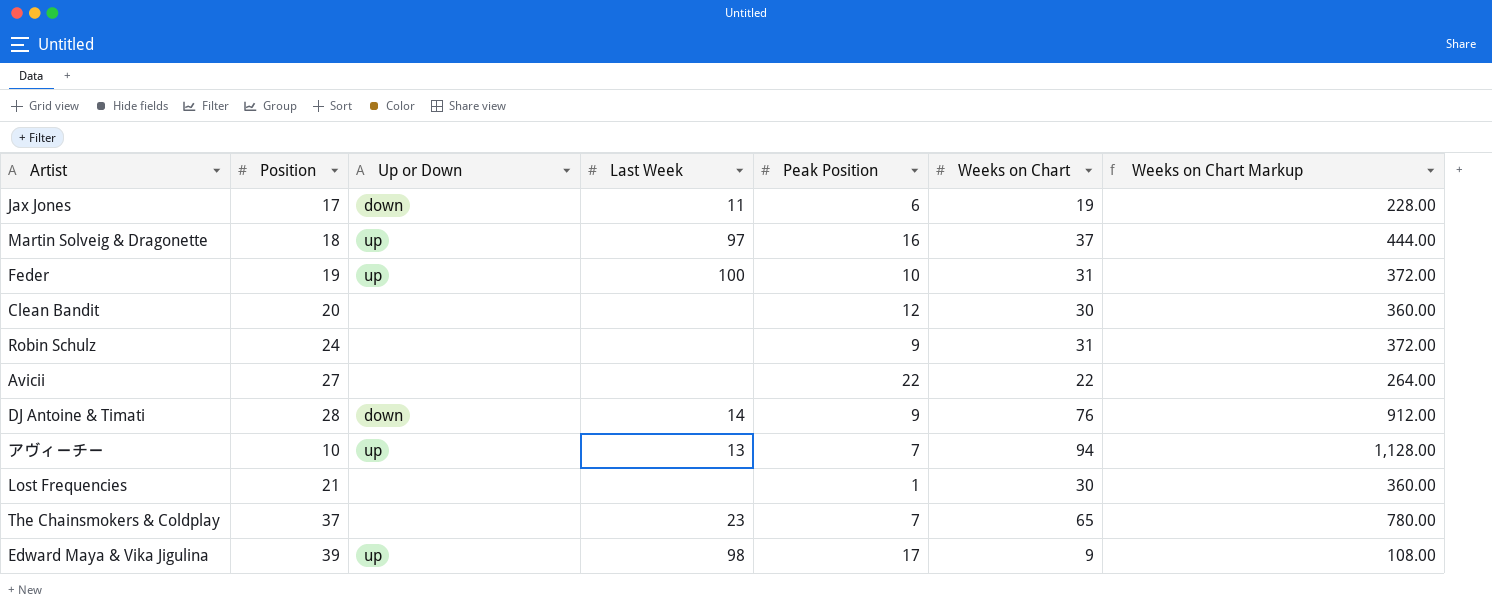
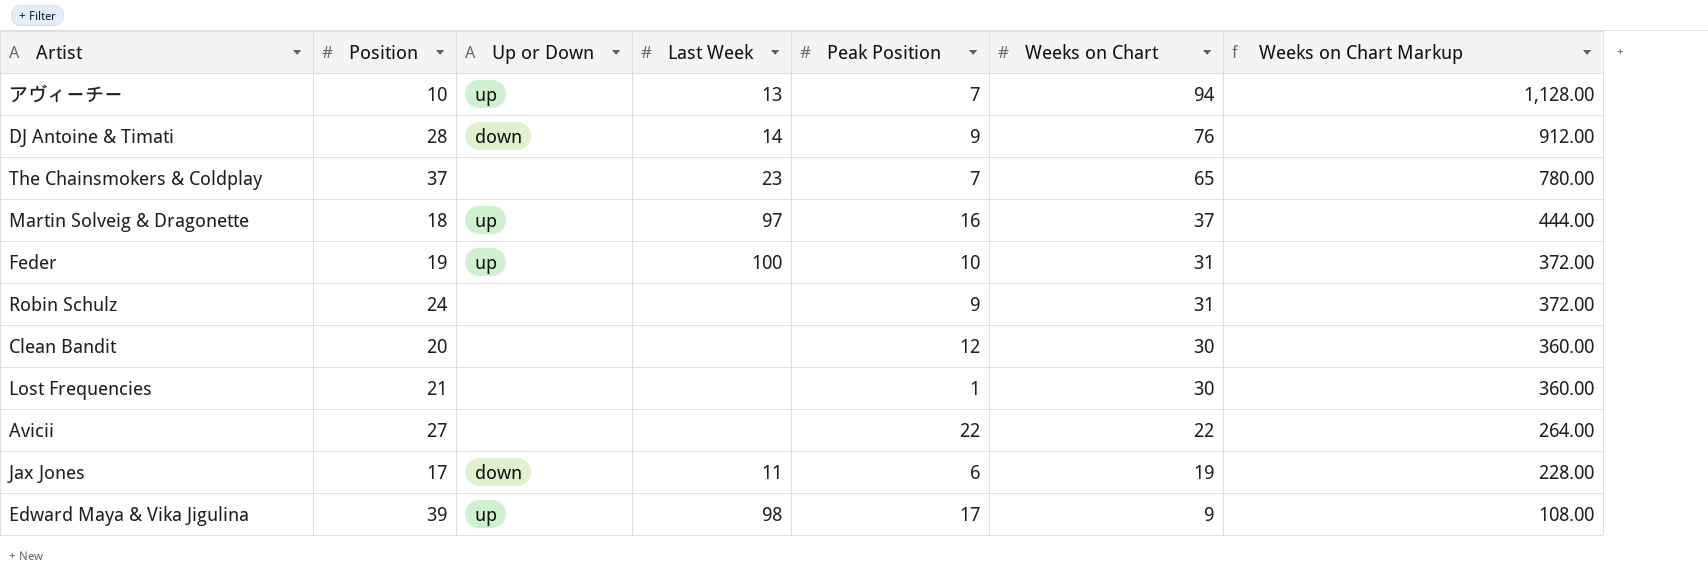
row order: none -> Weeks on Chart descending

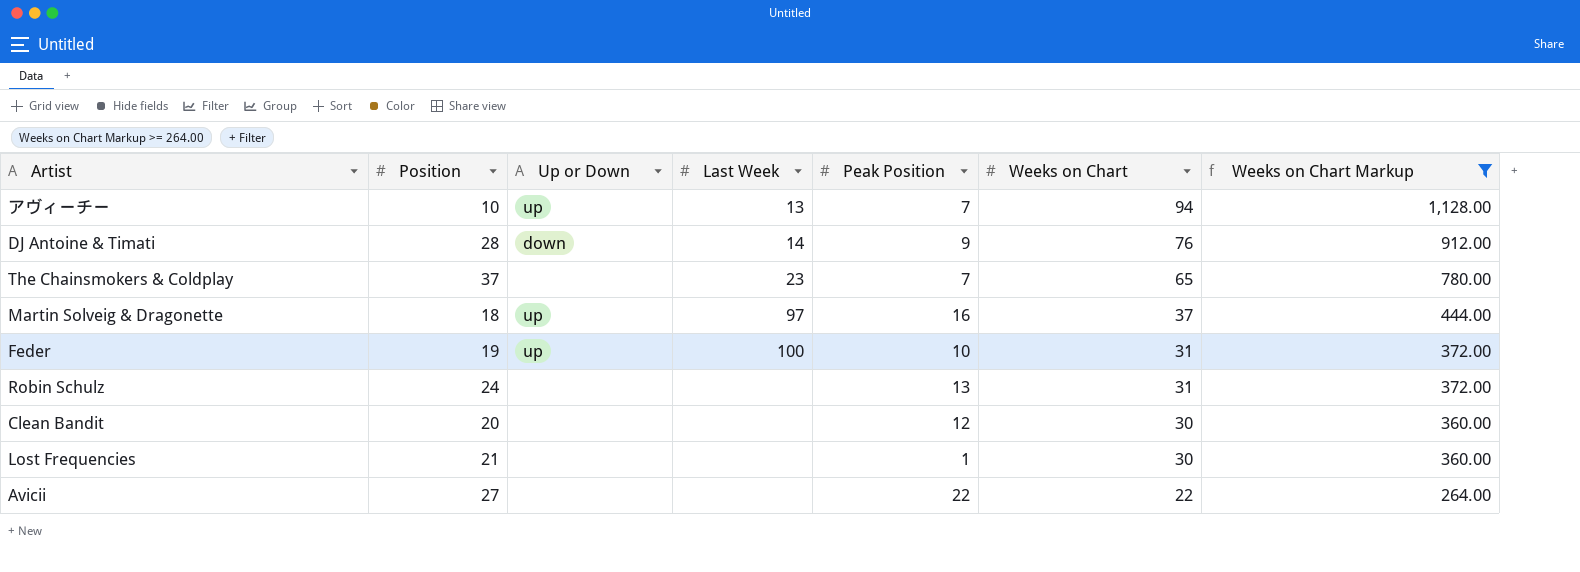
filter: none -> Weeks on Chart Markup >= 264.00
Robin Schulz | Peak Position: 9 -> 13

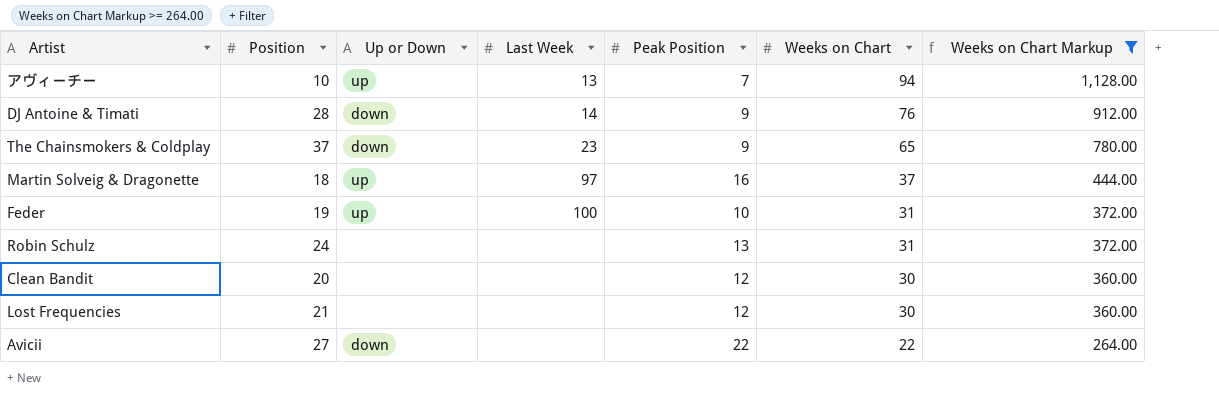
The Chainsmokers & Coldplay | Up or Down: none -> down
The Chainsmokers & Coldplay | Peak Position: 7 -> 9
Lost Frequencies | Peak Position: 1 -> 12
Avicii | Up or Down: none -> down

